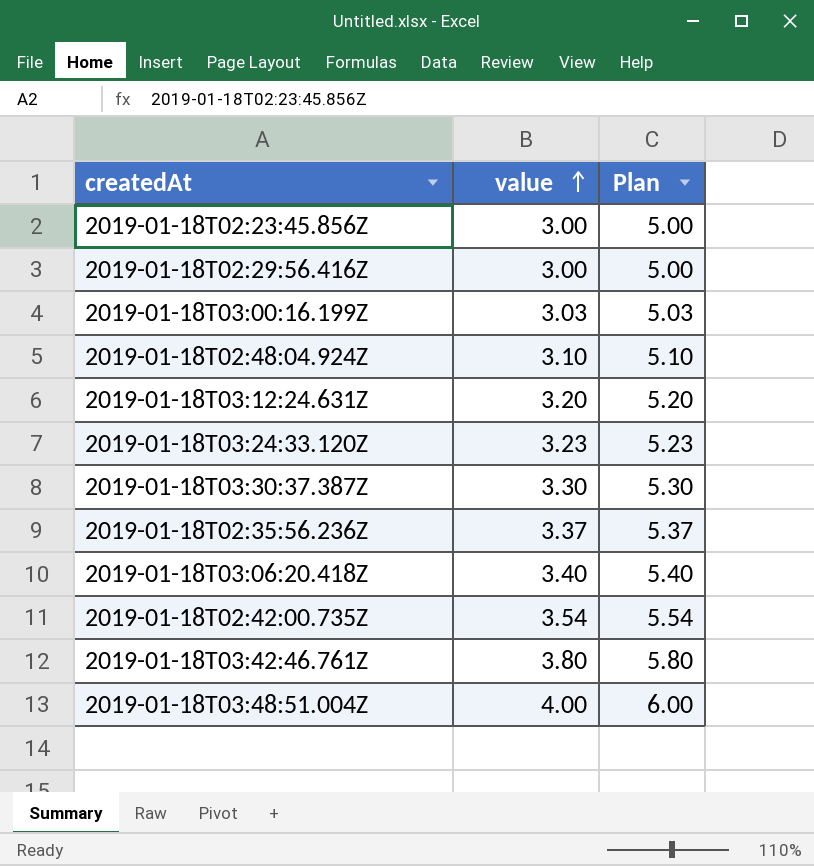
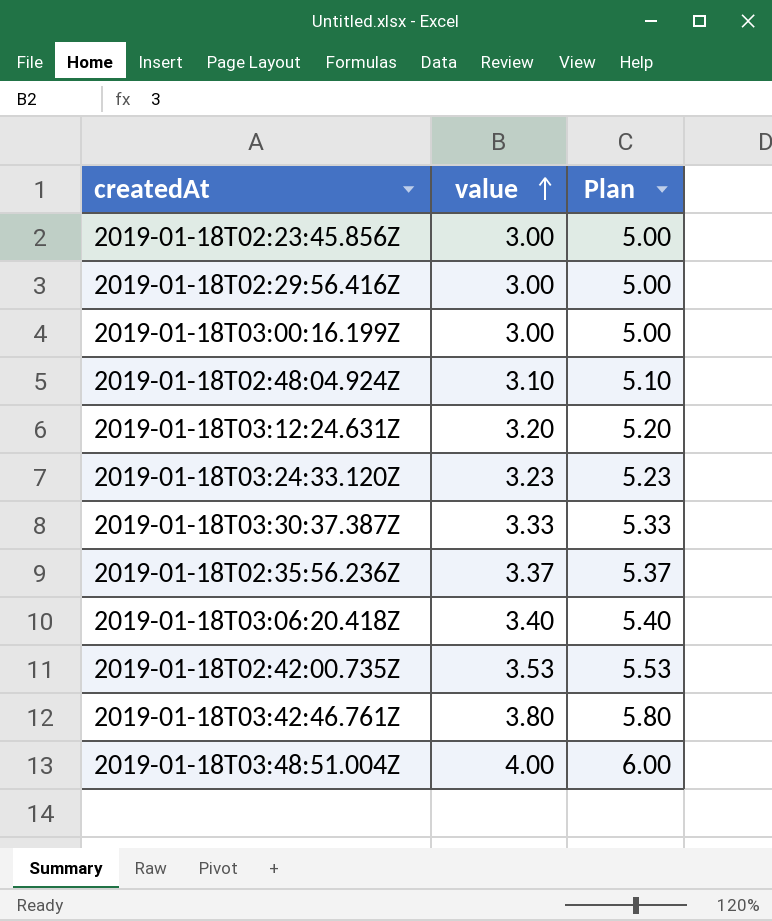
2019-01-18T03:00:16.199Z | value: 3.03 -> 3.00
2019-01-18T03:00:16.199Z | Plan: 5.03 -> 5.00
2019-01-18T03:30:37.387Z | value: 3.30 -> 3.33
2019-01-18T03:30:37.387Z | Plan: 5.30 -> 5.33
2019-01-18T02:42:00.735Z | value: 3.54 -> 3.53
2019-01-18T02:42:00.735Z | Plan: 5.54 -> 5.53

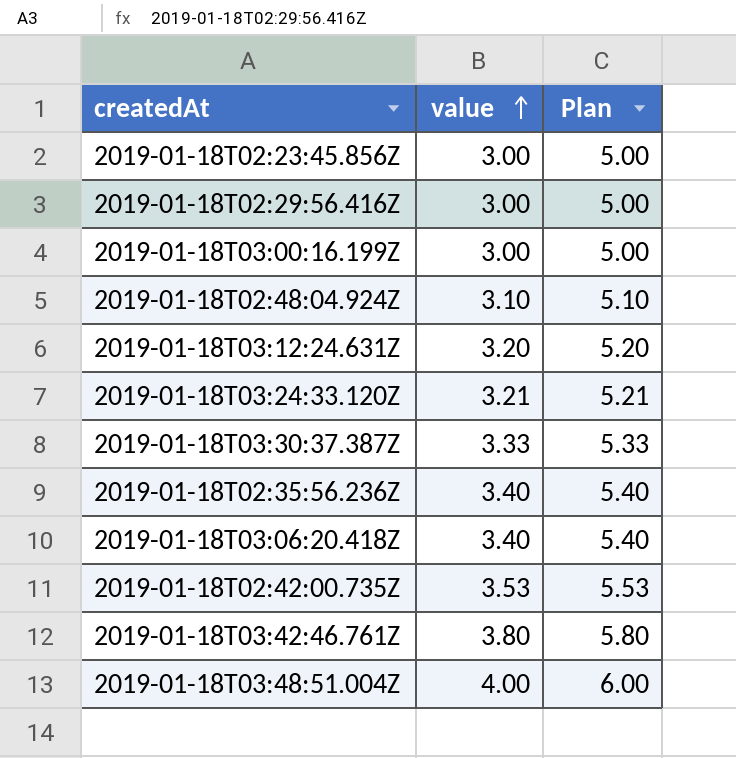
2019-01-18T03:24:33.120Z | value: 3.23 -> 3.21
2019-01-18T03:24:33.120Z | Plan: 5.23 -> 5.21
2019-01-18T02:35:56.236Z | value: 3.37 -> 3.40
2019-01-18T02:35:56.236Z | Plan: 5.37 -> 5.40

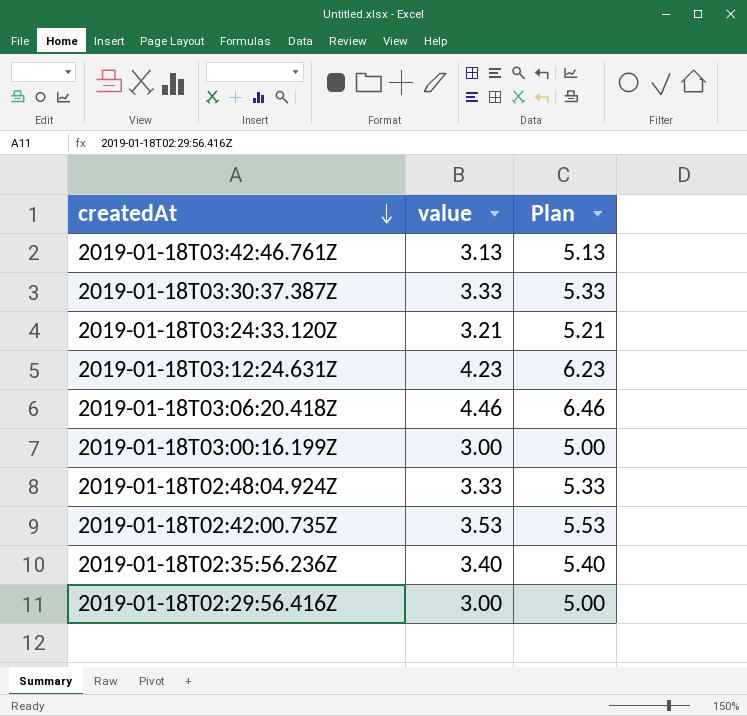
row order: value ascending -> createdAt descending
row 2019-01-18T02:23:45.856Z: 3.00 | 5.00 -> none
row 2019-01-18T03:48:51.004Z: 4.00 | 6.00 -> none
2019-01-18T03:42:46.761Z | value: 3.80 -> 3.13
2019-01-18T03:42:46.761Z | Plan: 5.80 -> 5.13
2019-01-18T03:12:24.631Z | value: 3.20 -> 4.23
2019-01-18T03:12:24.631Z | Plan: 5.20 -> 6.23
2019-01-18T03:06:20.418Z | value: 3.40 -> 4.46
2019-01-18T03:06:20.418Z | Plan: 5.40 -> 6.46
2019-01-18T02:48:04.924Z | value: 3.10 -> 3.33
2019-01-18T02:48:04.924Z | Plan: 5.10 -> 5.33

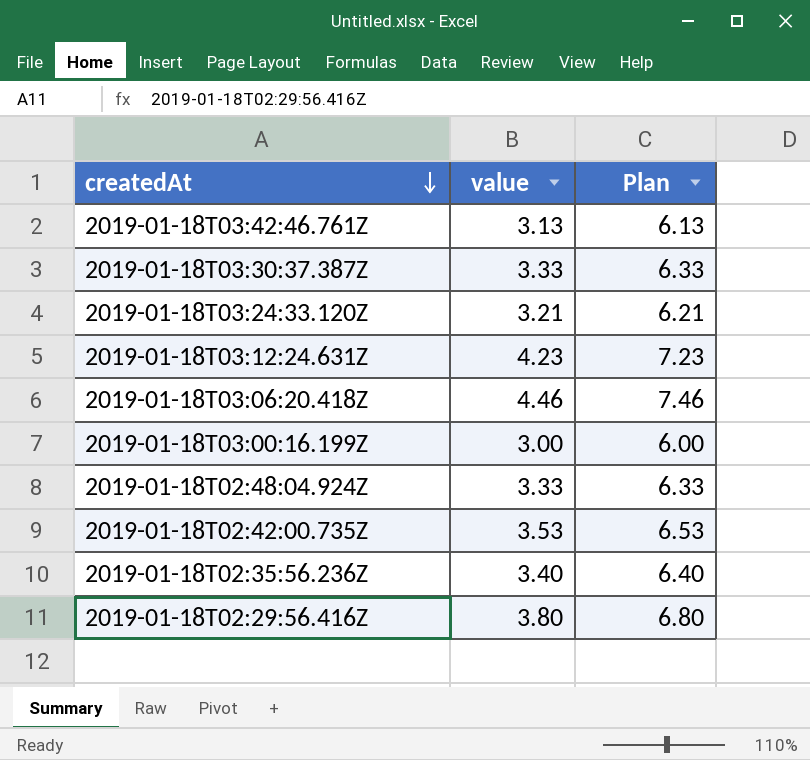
column Plan | formula: [value] + 2 -> [value] + 3
2019-01-18T02:29:56.416Z | value: 3.00 -> 3.80

